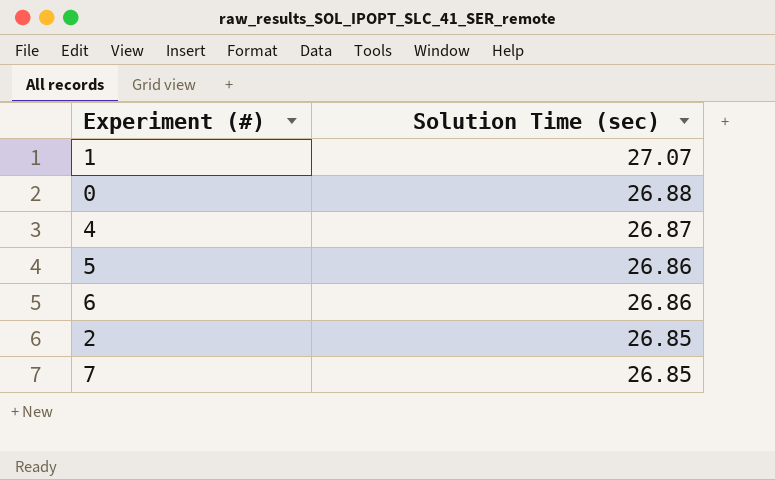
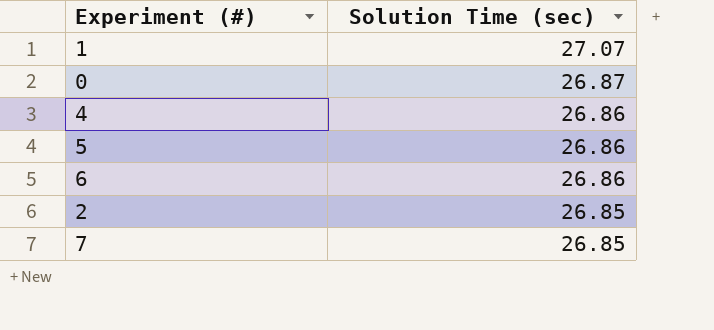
0 | Solution Time (sec): 26.88 -> 26.87
4 | Solution Time (sec): 26.87 -> 26.86

